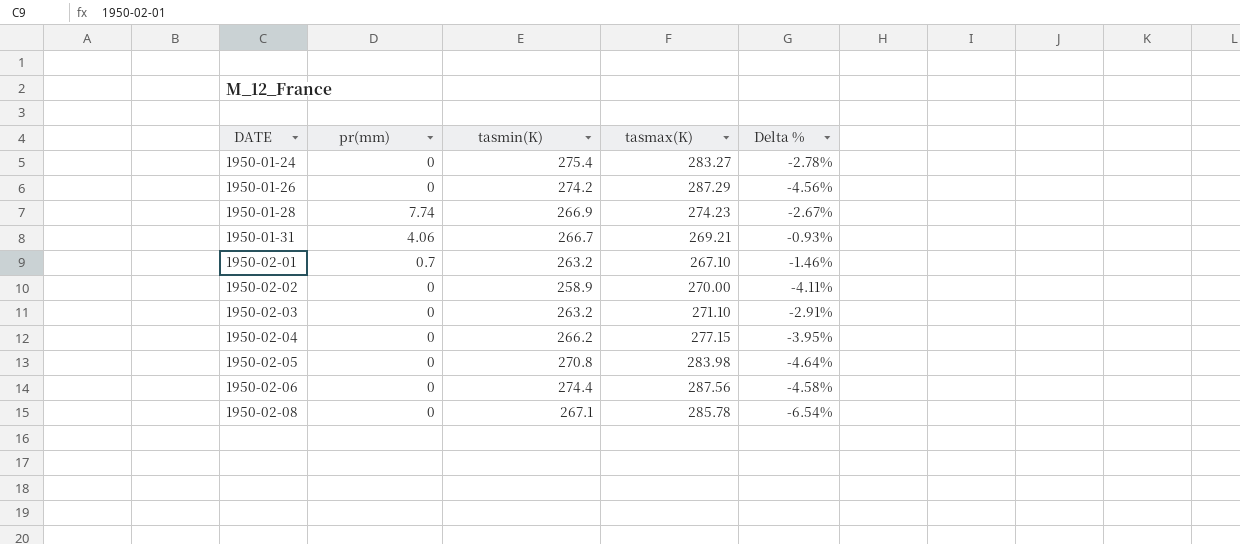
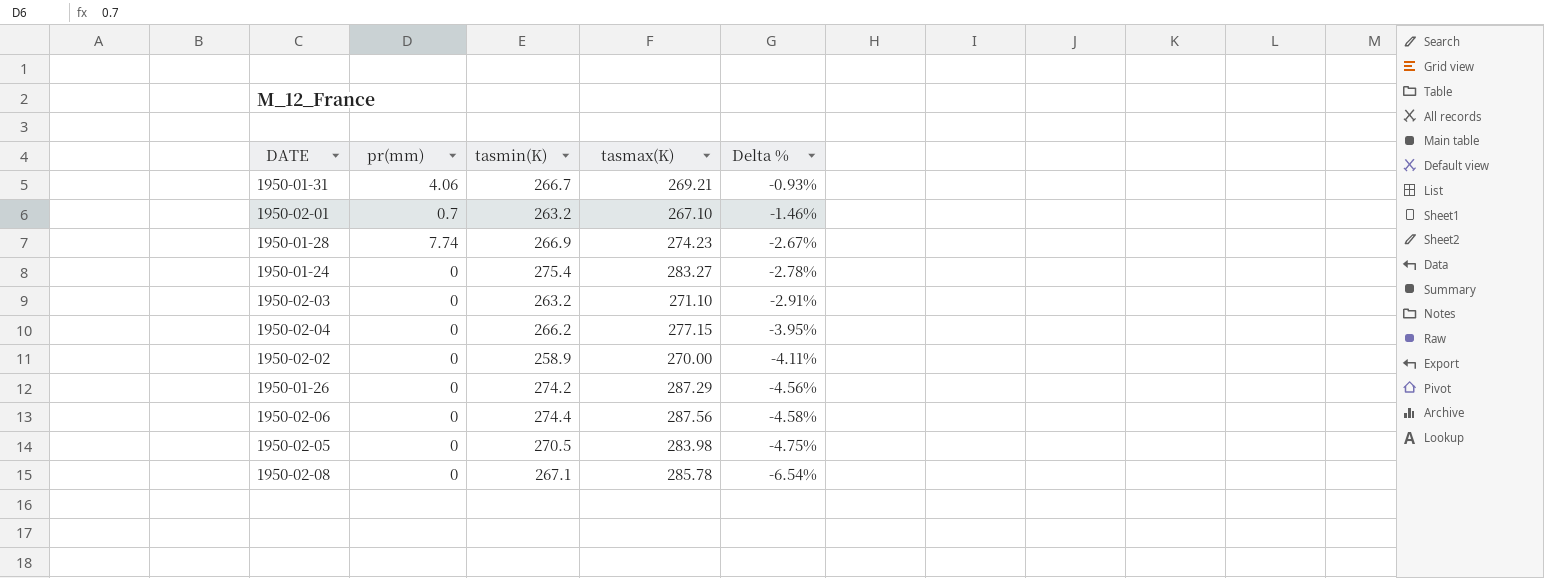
row order: DATE ascending -> Delta % descending
1950-02-05 | tasmin(K): 270.8 -> 270.5
1950-02-05 | Delta %: -4.64% -> -4.75%

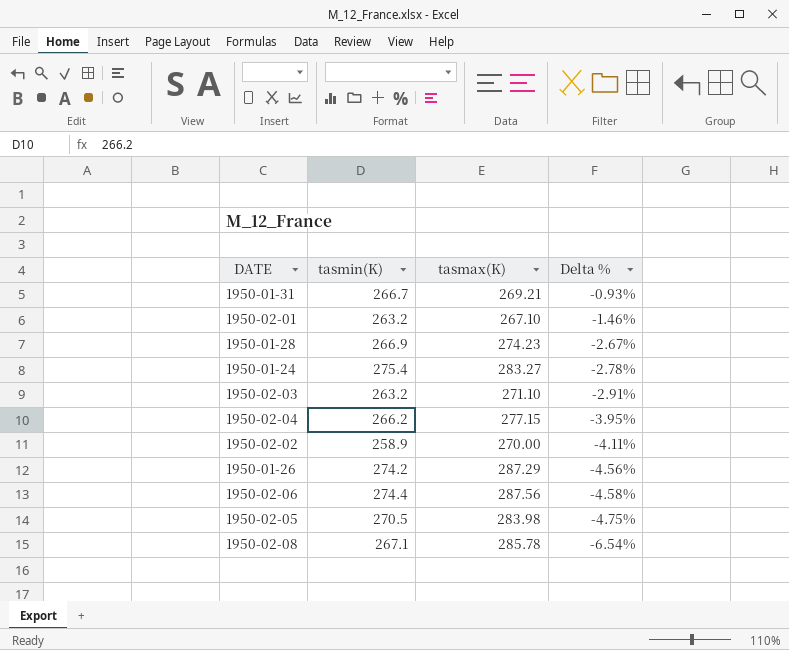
column pr(mm) | position: 2 -> none

